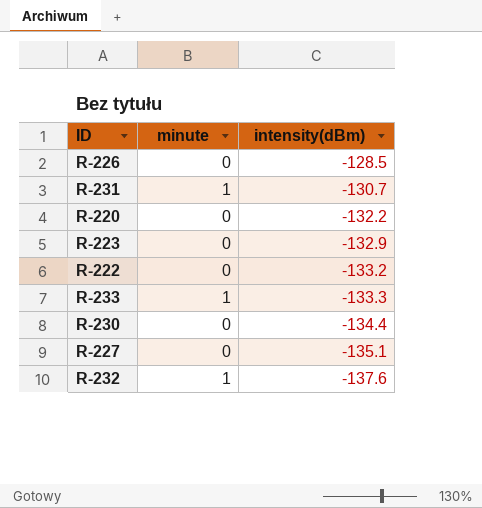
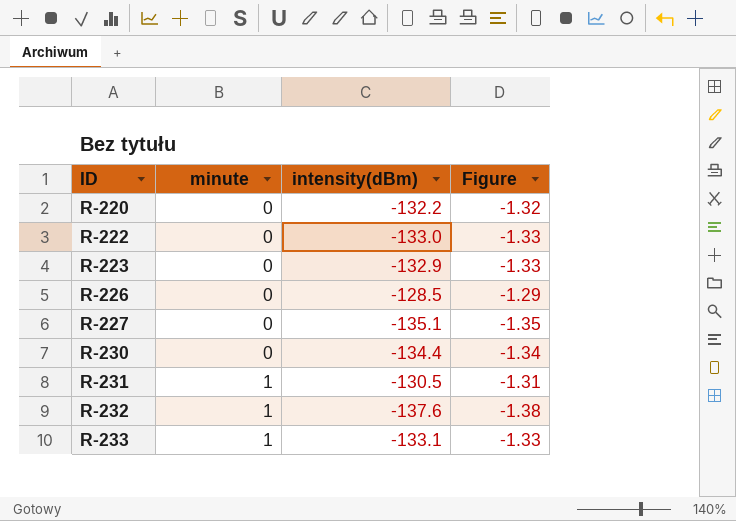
row order: intensity(dBm) descending -> ID ascending
column Figure | formula: none -> [intensity(dBm)] * 0.01
R-222 | intensity(dBm): -133.2 -> -133.0
R-231 | intensity(dBm): -130.7 -> -130.5
R-233 | intensity(dBm): -133.3 -> -133.1

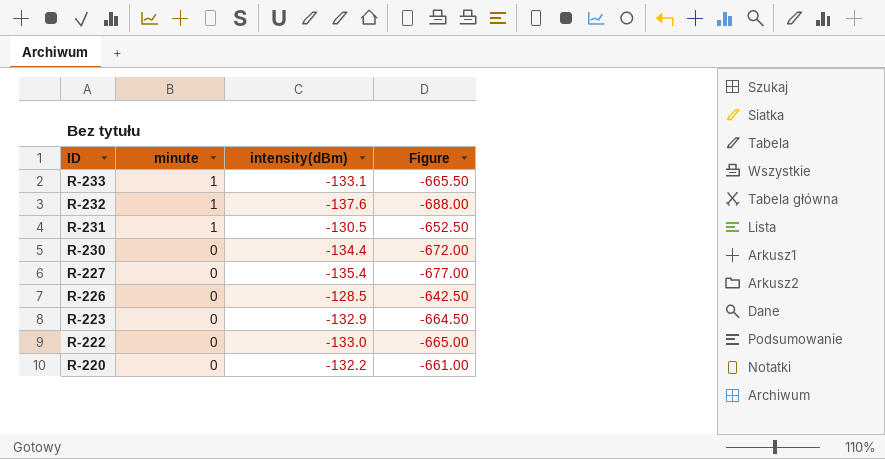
row order: ID ascending -> ID descending
column Figure | formula: [intensity(dBm)] * 0.01 -> [intensity(dBm)] * 5
R-227 | intensity(dBm): -135.1 -> -135.4

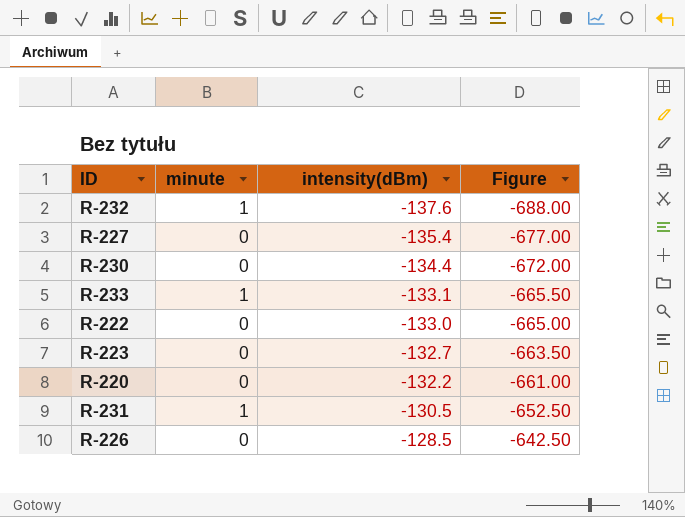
row order: ID descending -> intensity(dBm) ascending
R-223 | intensity(dBm): -132.9 -> -132.7
R-223 | Figure: -664.50 -> -663.50

